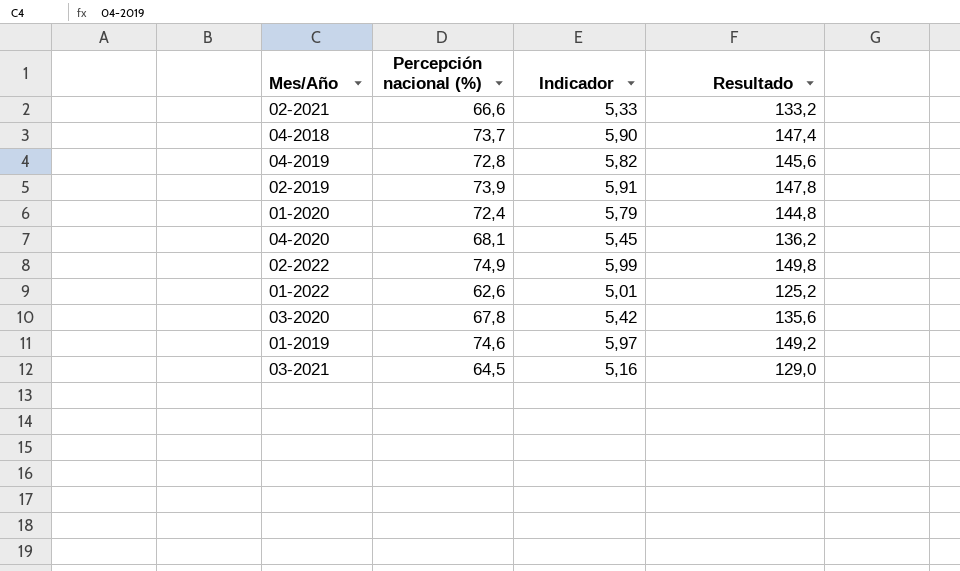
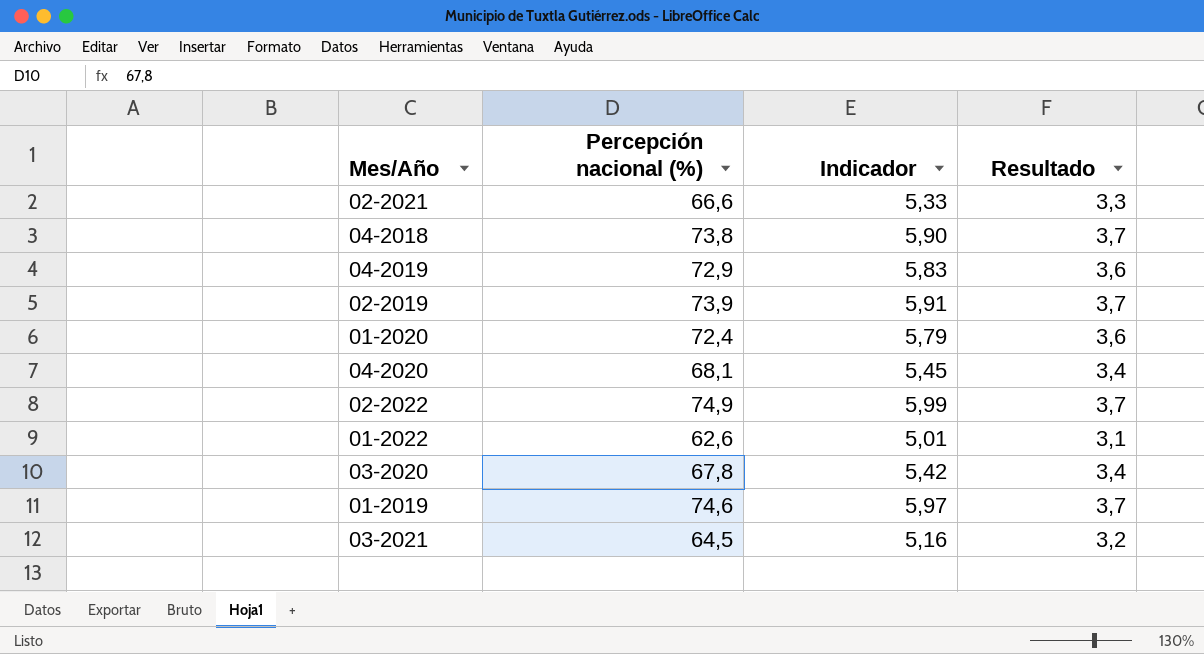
column Resultado | formula: [Percepción nacional (%)] * 2 -> [Percepción nacional (%)] * 0,05
04-2018 | Percepción nacional (%): 73,7 -> 73,8
04-2019 | Percepción nacional (%): 72,8 -> 72,9
04-2019 | Indicador: 5,82 -> 5,83

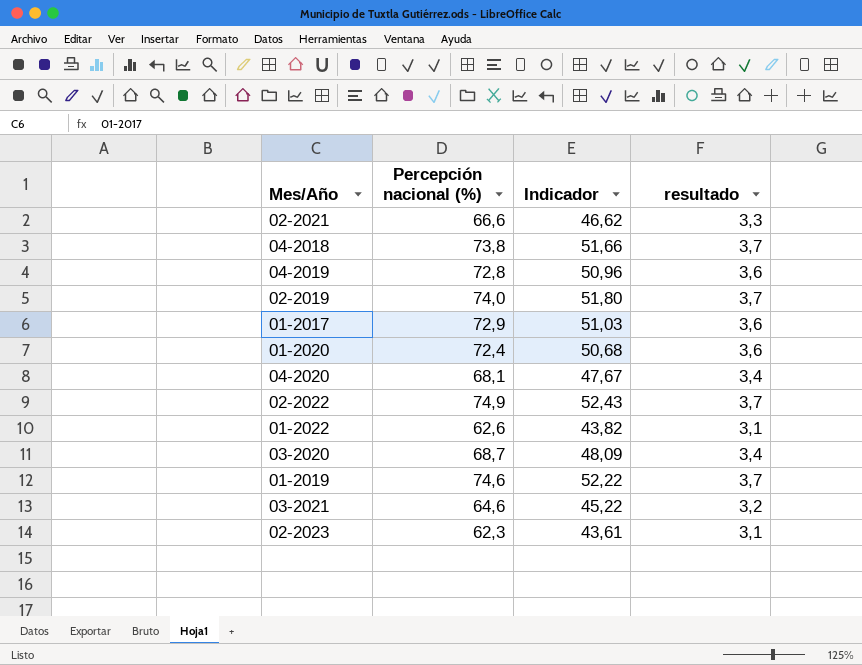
column Indicador | formula: [Percepción nacional (%)] * 0,08 -> [Percepción nacional (%)] * 0,7
column name: Resultado -> resultado
04-2019 | Percepción nacional (%): 72,9 -> 72,8
02-2019 | Percepción nacional (%): 73,9 -> 74,0
row 01-2017: none -> 72,9 | 51,03 | 3,6
03-2020 | Percepción nacional (%): 67,8 -> 68,7
03-2021 | Percepción nacional (%): 64,5 -> 64,6
row 02-2023: none -> 62,3 | 43,61 | 3,1

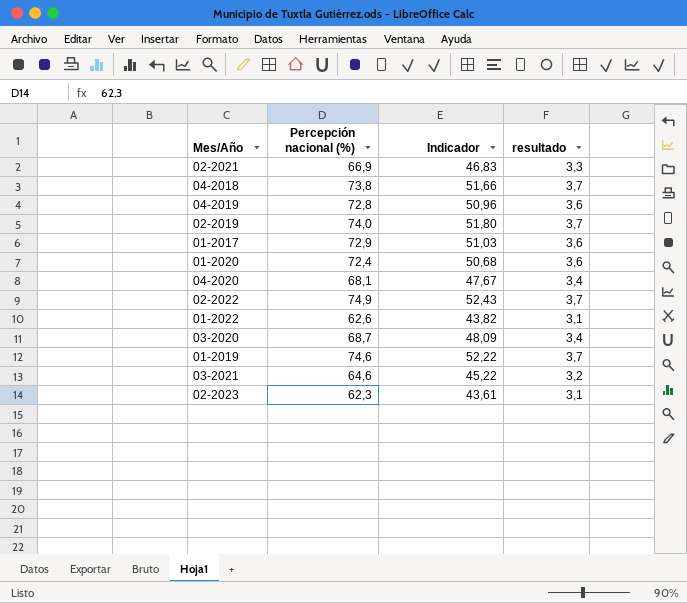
02-2021 | Percepción nacional (%): 66,6 -> 66,9
02-2021 | Indicador: 46,62 -> 46,83

